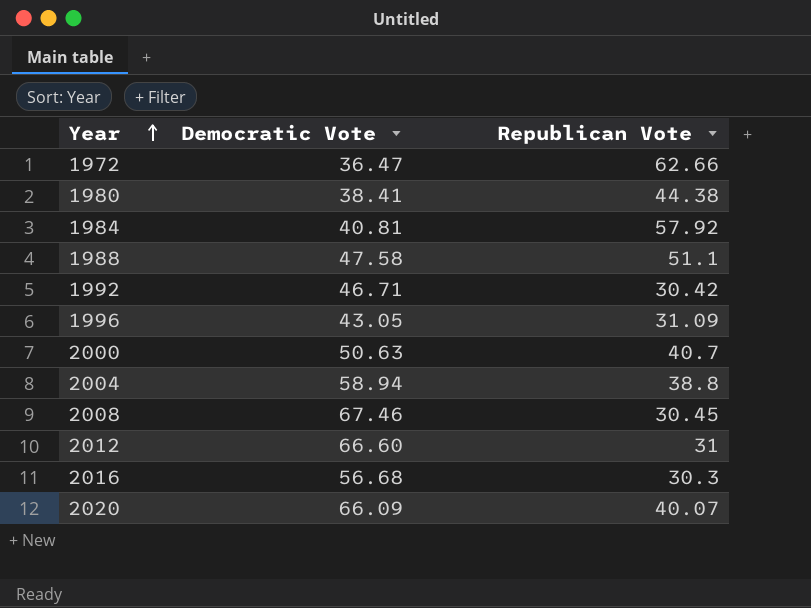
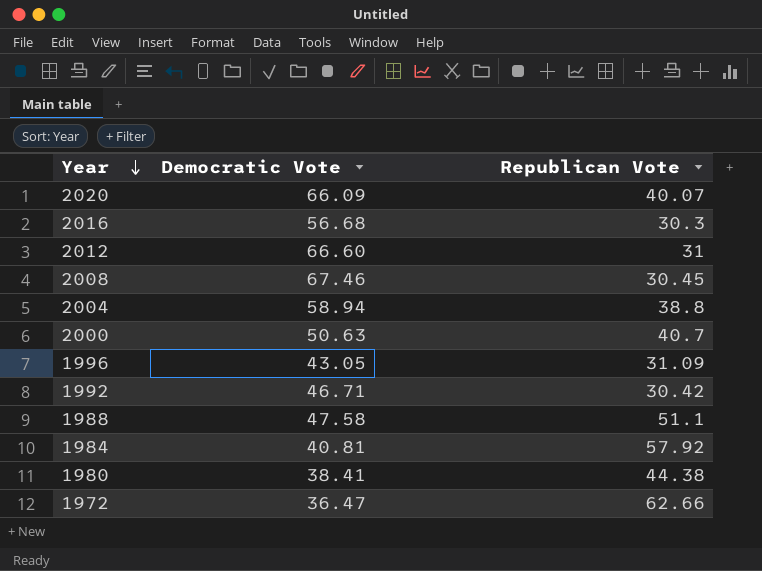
row order: Year ascending -> Year descending

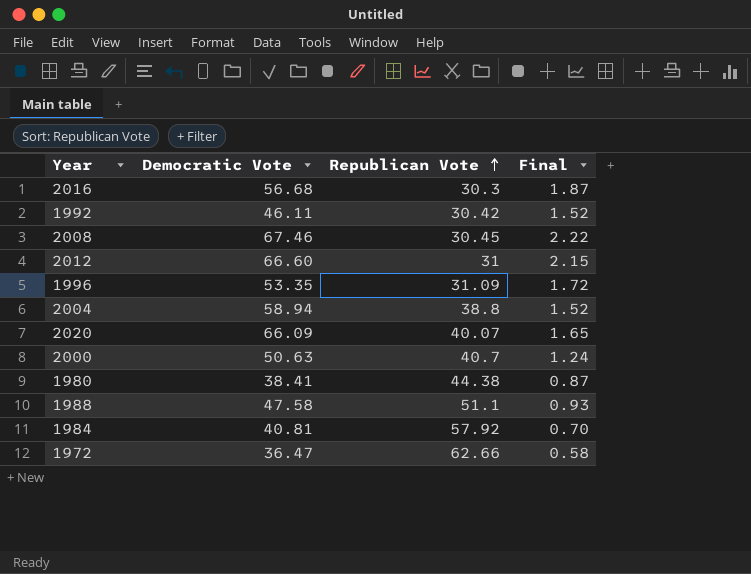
row order: Year descending -> Republican Vote ascending
column Final | formula: none -> [Democratic Vote] / [Republican Vote]
1992 | Democratic Vote: 46.71 -> 46.11
1996 | Democratic Vote: 43.05 -> 53.35

